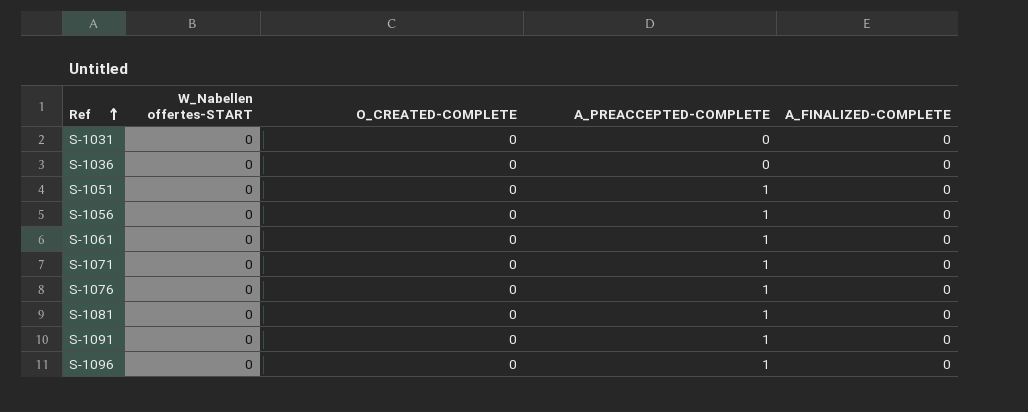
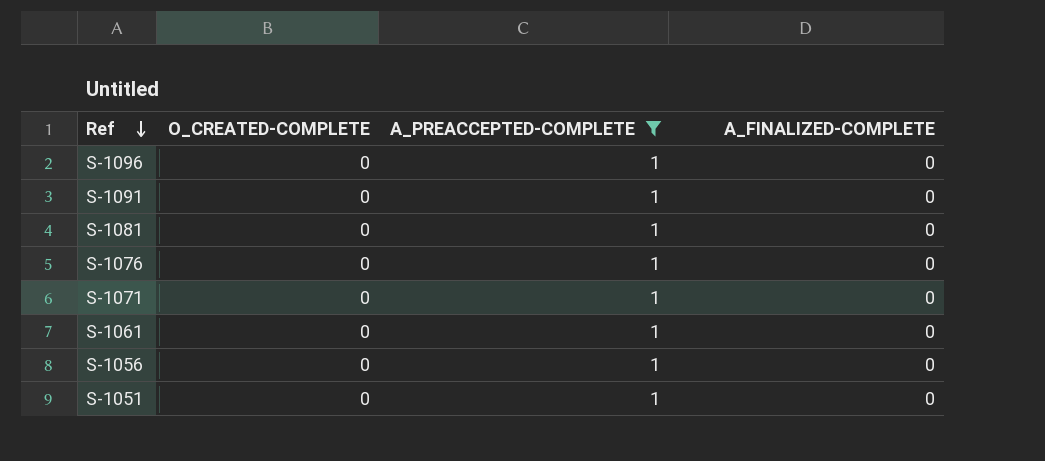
filter: none -> A_PREACCEPTED-COMPLETE = 1
row order: Ref ascending -> Ref descending
column W_Nabellen offertes-START | position: 2 -> none

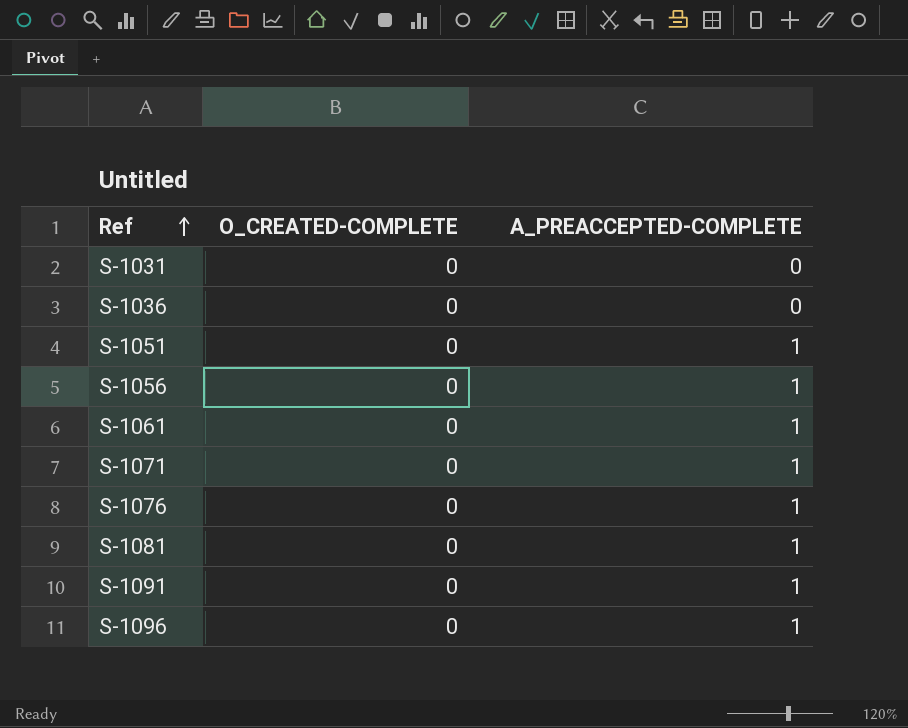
filter: A_PREACCEPTED-COMPLETE = 1 -> none
row order: Ref descending -> Ref ascending
column A_FINALIZED-COMPLETE | position: 4 -> none

